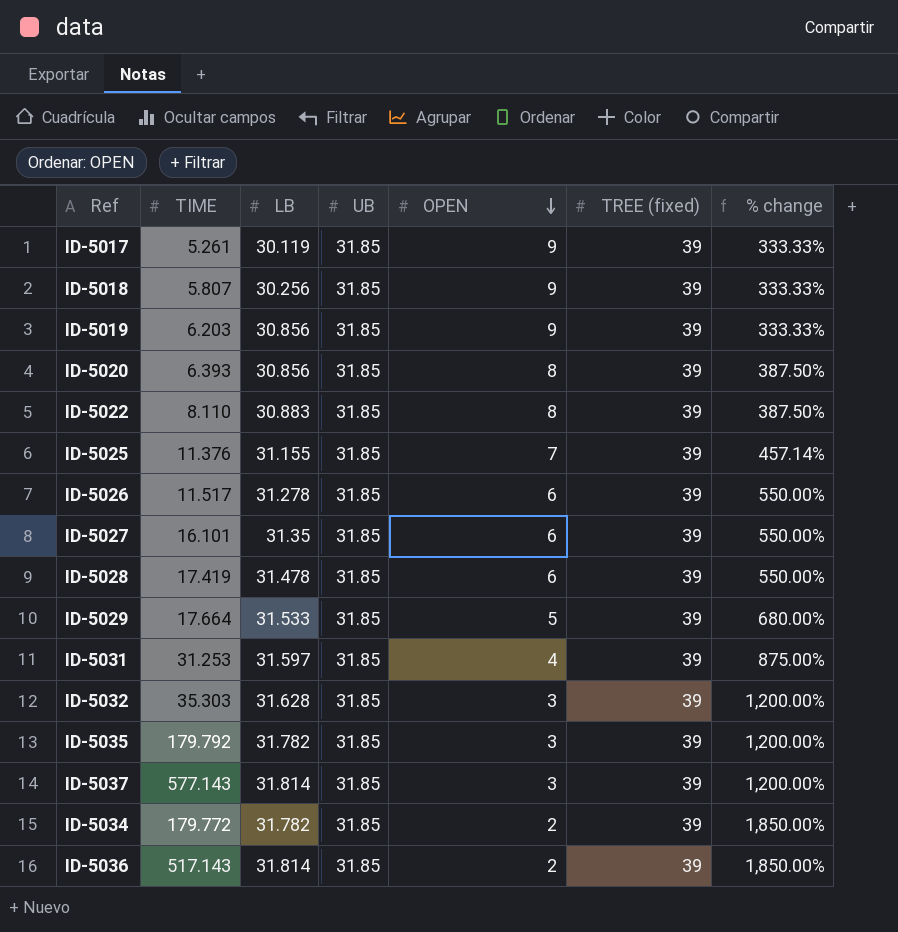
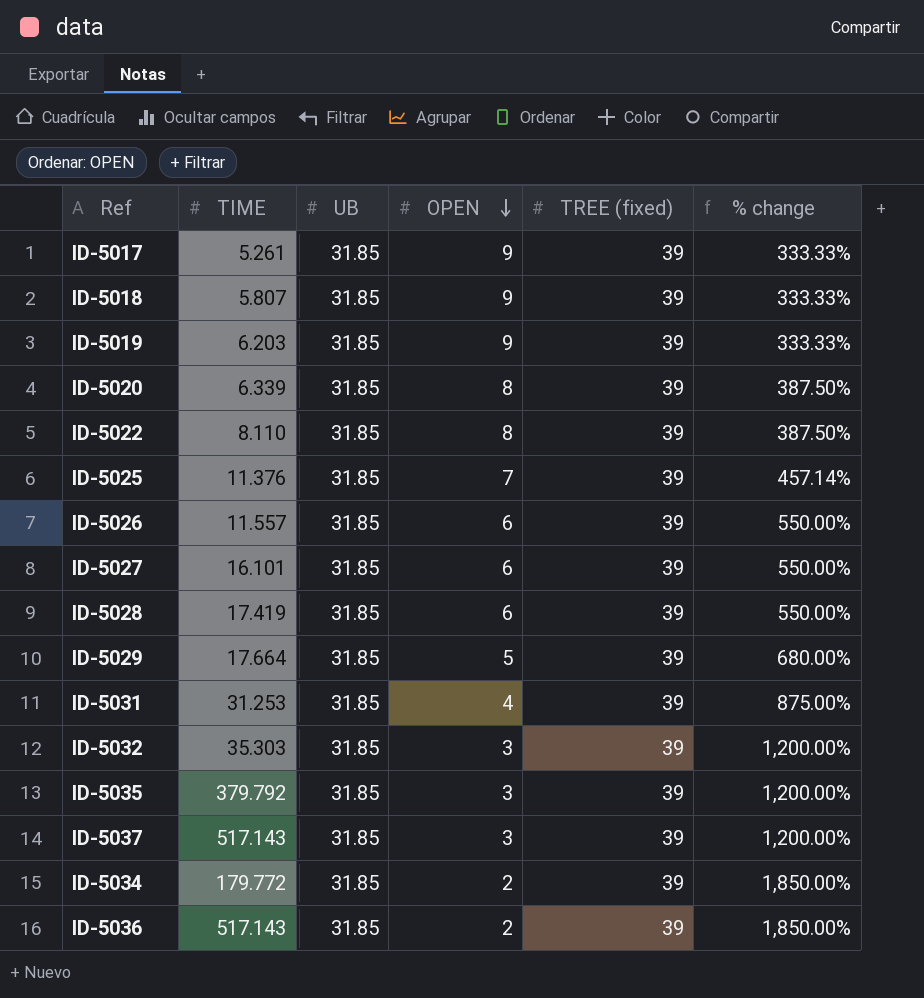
column LB | position: 3 -> none
ID-5020 | TIME: 6.393 -> 6.339
ID-5026 | TIME: 11.517 -> 11.557
ID-5035 | TIME: 179.792 -> 379.792
ID-5037 | TIME: 577.143 -> 517.143

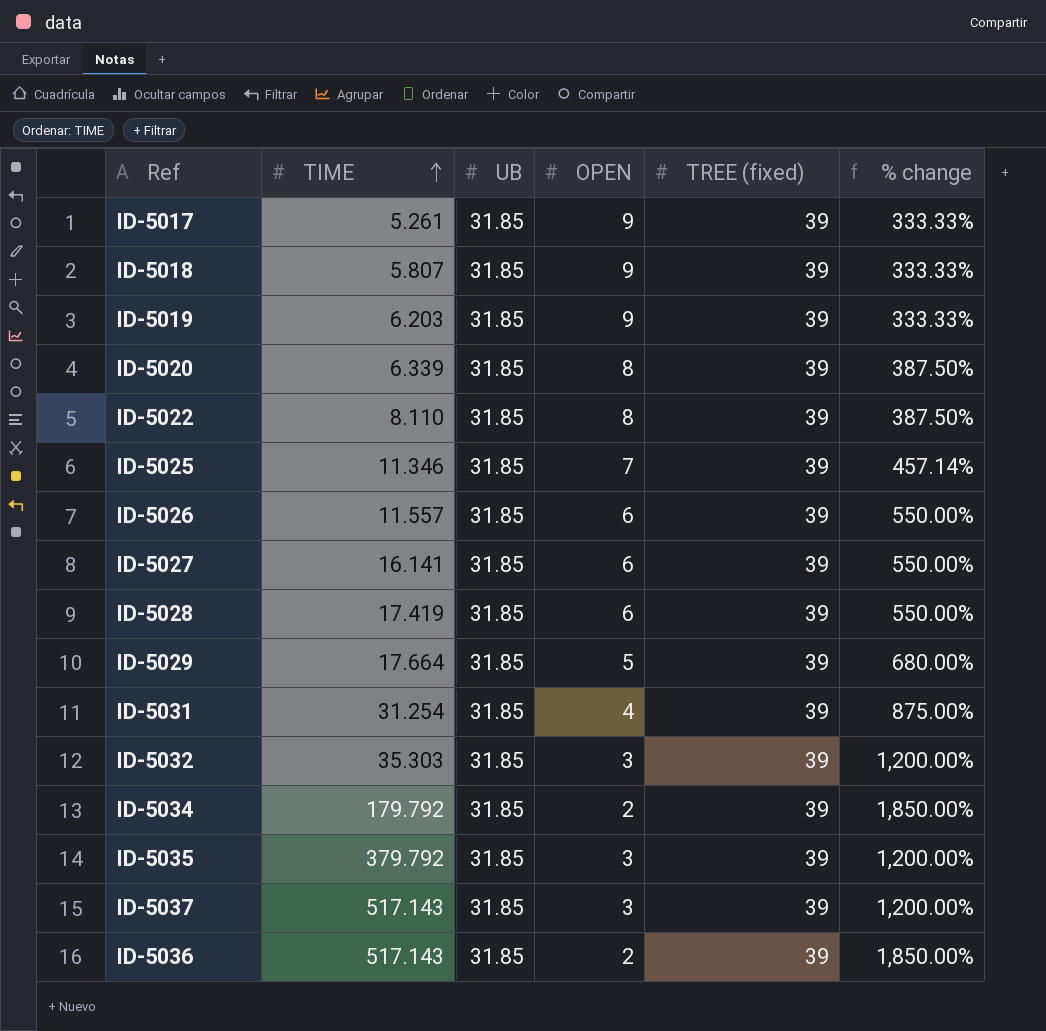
row order: OPEN descending -> TIME ascending
ID-5025 | TIME: 11.376 -> 11.346
ID-5027 | TIME: 16.101 -> 16.141
ID-5031 | TIME: 31.253 -> 31.254
ID-5034 | TIME: 179.772 -> 179.792

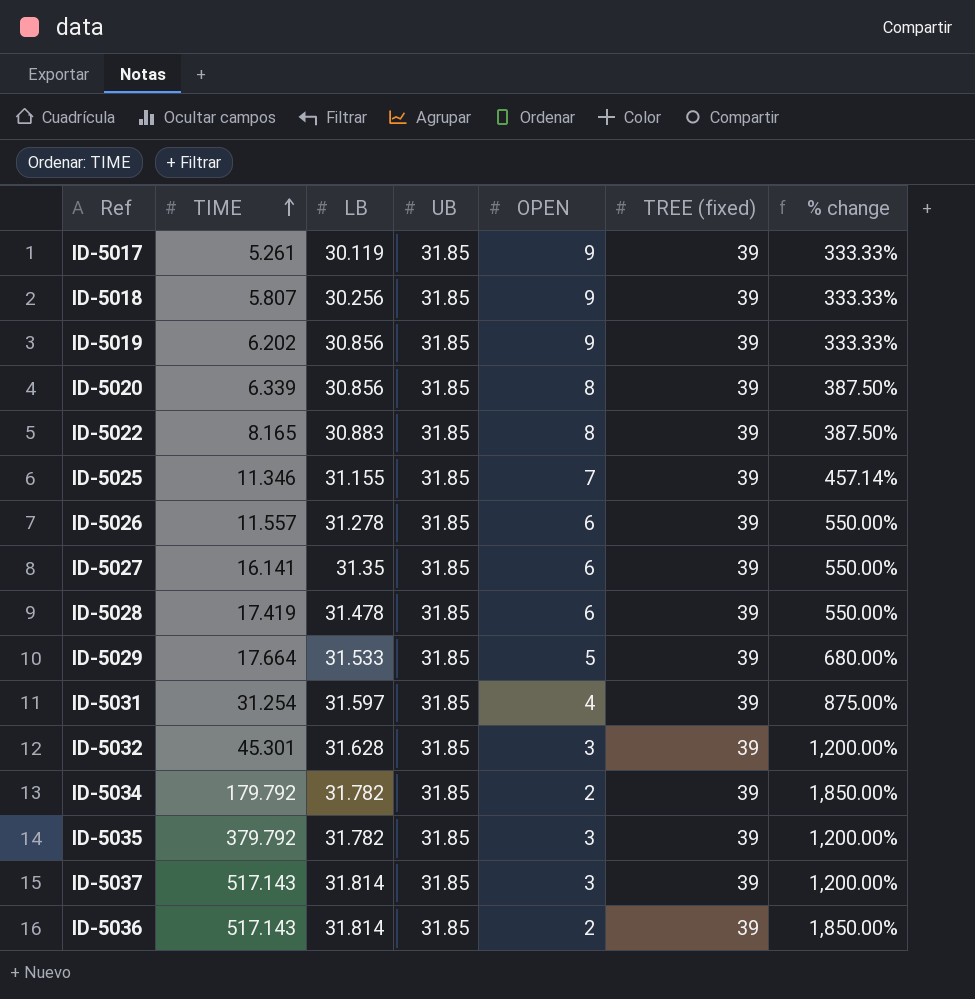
column LB | position: none -> 3
ID-5019 | TIME: 6.203 -> 6.202
ID-5022 | TIME: 8.110 -> 8.165
ID-5032 | TIME: 35.303 -> 45.301

